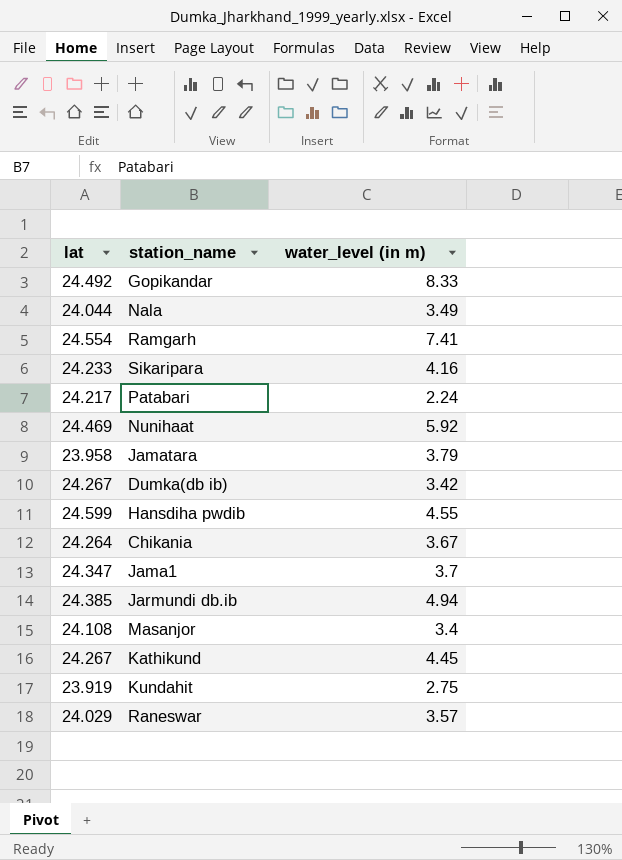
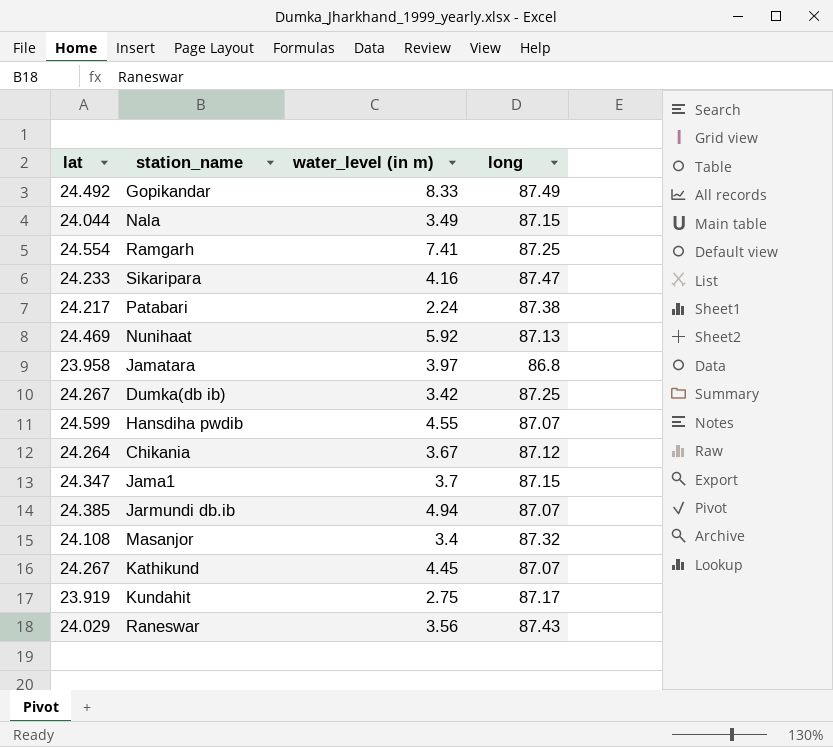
column long | position: none -> 4
Jamatara | water_level (in m): 3.79 -> 3.97
Raneswar | water_level (in m): 3.57 -> 3.56

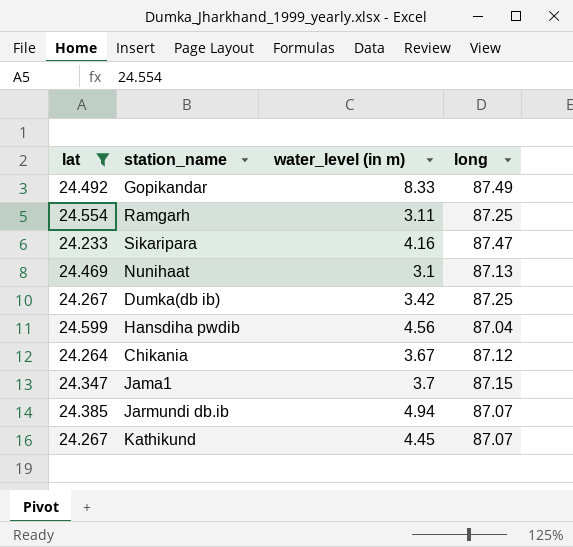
filter: none -> lat >= 24.233
Ramgarh | water_level (in m): 7.41 -> 3.11
Nunihaat | water_level (in m): 5.92 -> 3.1
Hansdiha pwdib | water_level (in m): 4.55 -> 4.56
Hansdiha pwdib | long: 87.07 -> 87.04

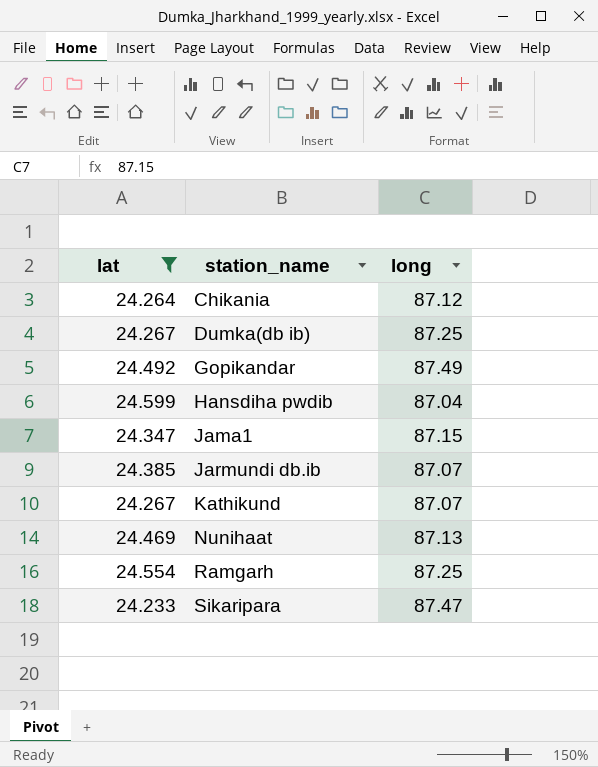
row order: none -> station_name ascending
column water_level (in m) | position: 3 -> none

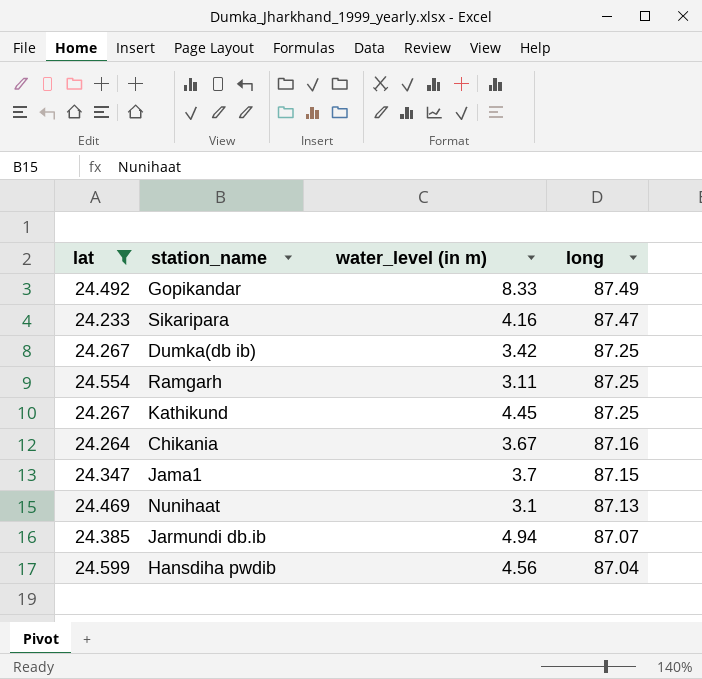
row order: station_name ascending -> long descending
column water_level (in m) | position: none -> 3
Kathikund | long: 87.07 -> 87.25
Chikania | long: 87.12 -> 87.16

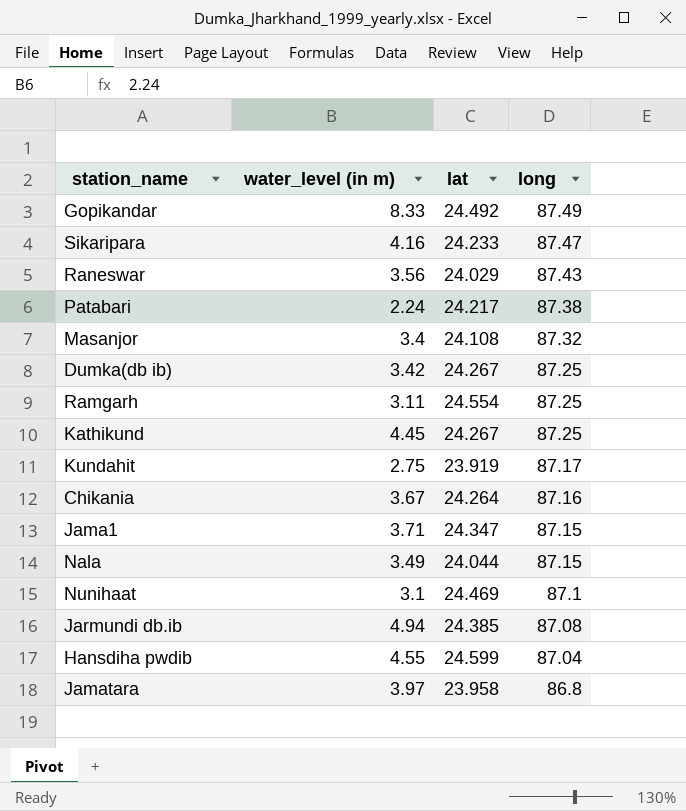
filter: lat >= 24.233 -> none
column lat | position: 1 -> 3
Jama1 | water_level (in m): 3.7 -> 3.71
Nunihaat | long: 87.13 -> 87.1
Jarmundi db.ib | long: 87.07 -> 87.08
Hansdiha pwdib | water_level (in m): 4.56 -> 4.55

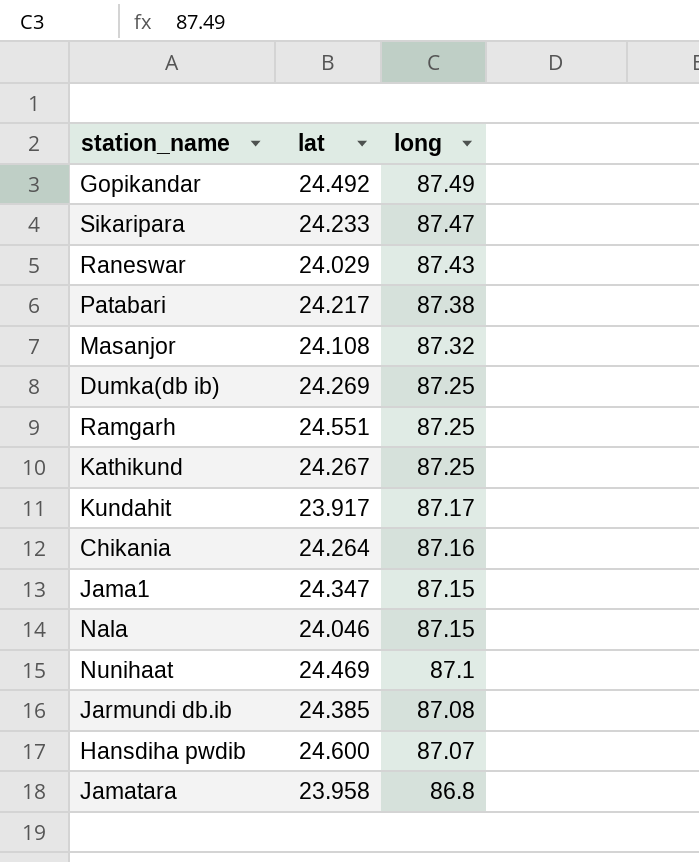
column water_level (in m) | position: 2 -> none
Dumka(db ib) | lat: 24.267 -> 24.269
Ramgarh | lat: 24.554 -> 24.551
Kundahit | lat: 23.919 -> 23.917
Nala | lat: 24.044 -> 24.046
Hansdiha pwdib | lat: 24.599 -> 24.600
Hansdiha pwdib | long: 87.04 -> 87.07

